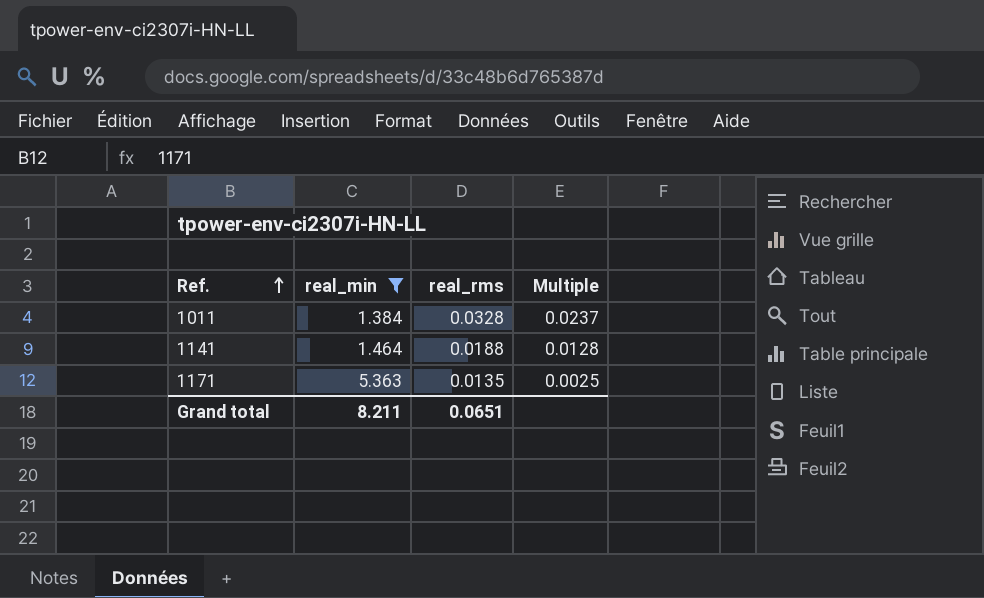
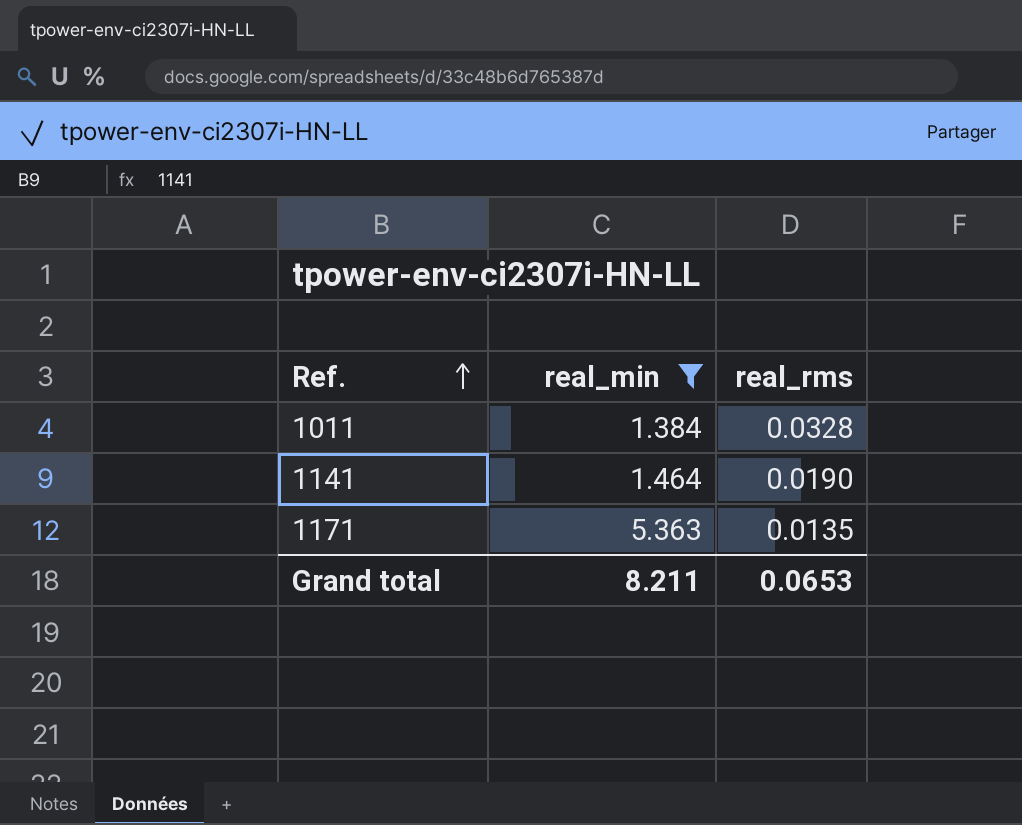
column Multiple | formula: [real_rms] / [real_min] -> none
1141 | real_rms: 0.0188 -> 0.0190
Grand total | real_rms: 0.0651 -> 0.0653

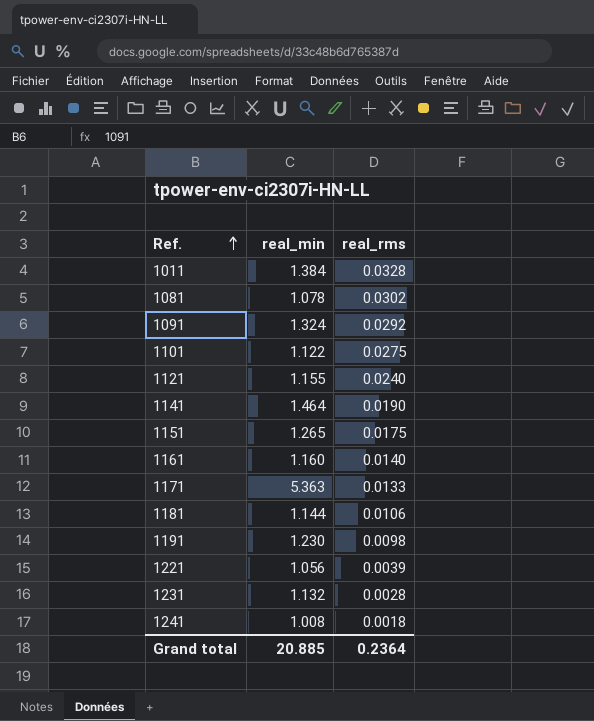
filter: real_min >= 1.384 -> none
1171 | real_rms: 0.0135 -> 0.0133
Grand total | real_min: 8.211 -> 20.885
Grand total | real_rms: 0.0653 -> 0.2364

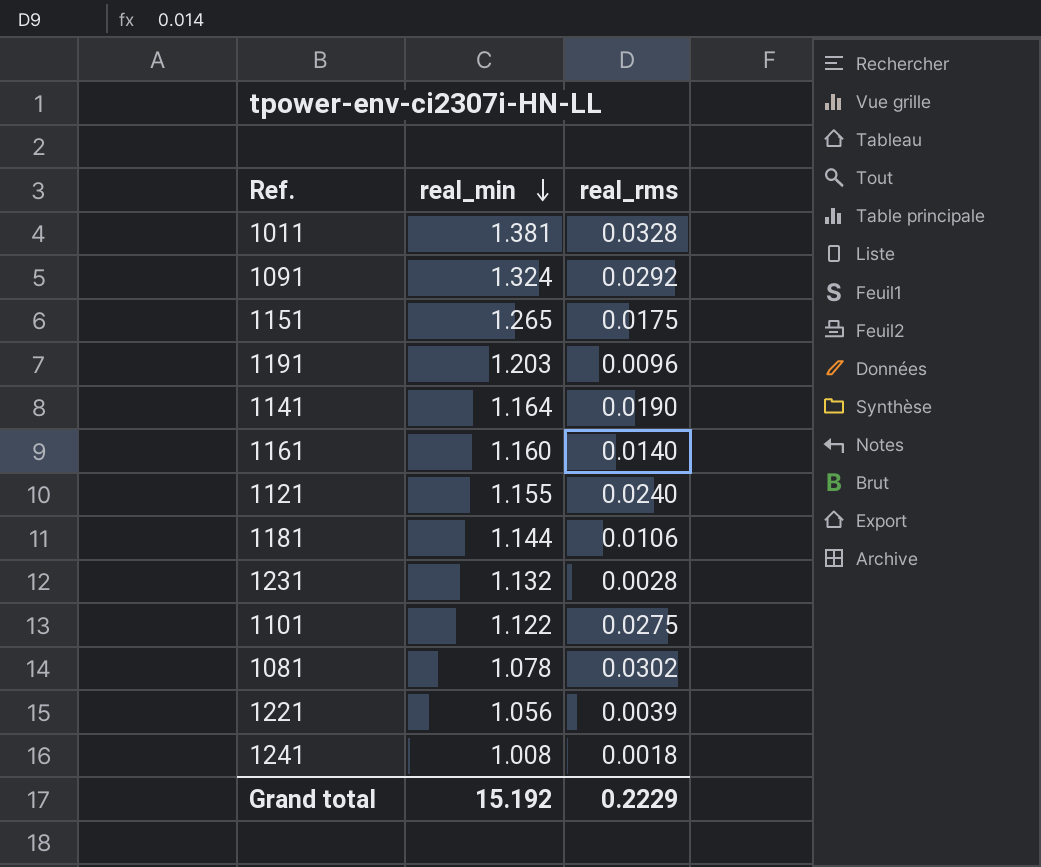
row order: Ref. ascending -> real_min descending
row 1171: 5.363 | 0.0133 -> none
1011 | real_min: 1.384 -> 1.381
1191 | real_min: 1.230 -> 1.203
1191 | real_rms: 0.0098 -> 0.0096
1141 | real_min: 1.464 -> 1.164
Grand total | real_min: 20.885 -> 15.192
Grand total | real_rms: 0.2364 -> 0.2229

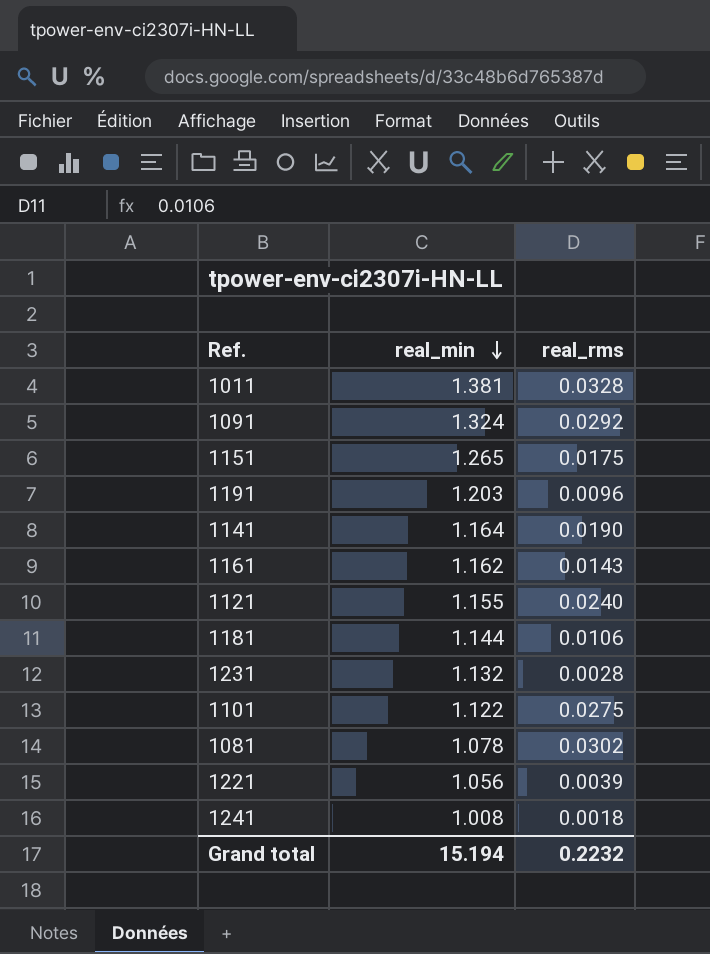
1161 | real_min: 1.160 -> 1.162
1161 | real_rms: 0.0140 -> 0.0143
Grand total | real_min: 15.192 -> 15.194
Grand total | real_rms: 0.2229 -> 0.2232

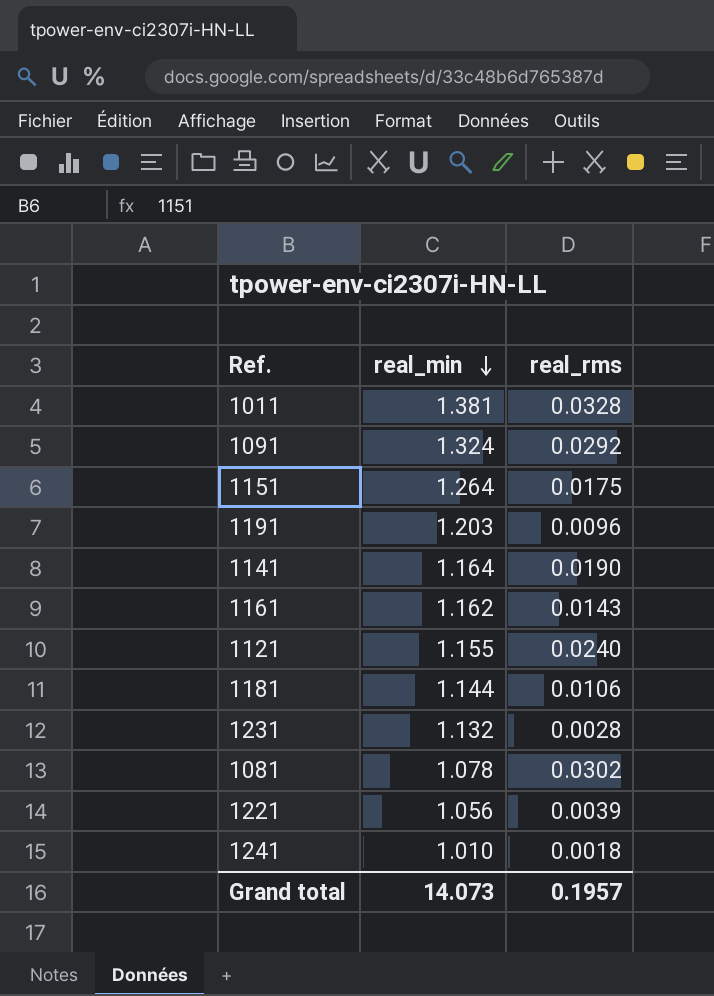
row 1101: 1.122 | 0.0275 -> none
1151 | real_min: 1.265 -> 1.264
1241 | real_min: 1.008 -> 1.010
Grand total | real_min: 15.194 -> 14.073
Grand total | real_rms: 0.2232 -> 0.1957

